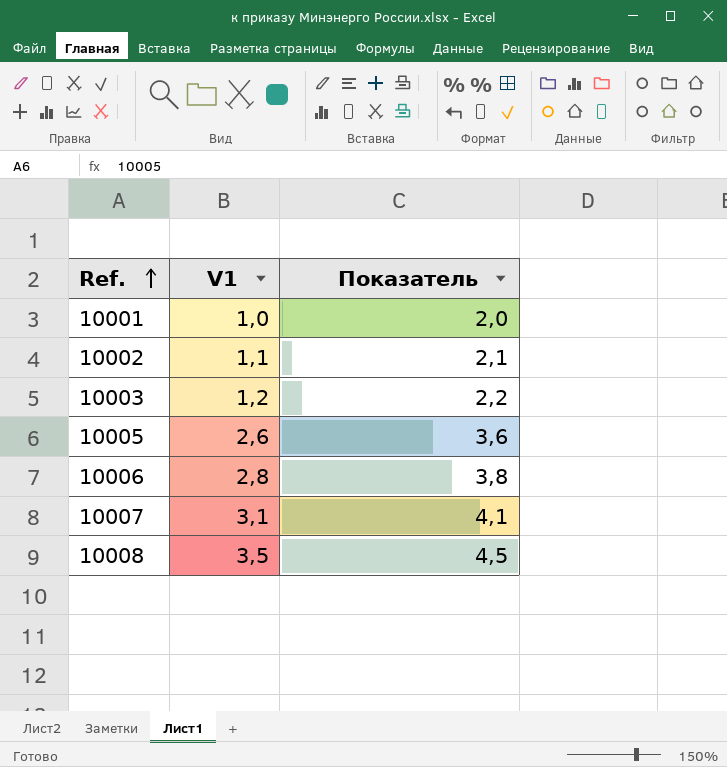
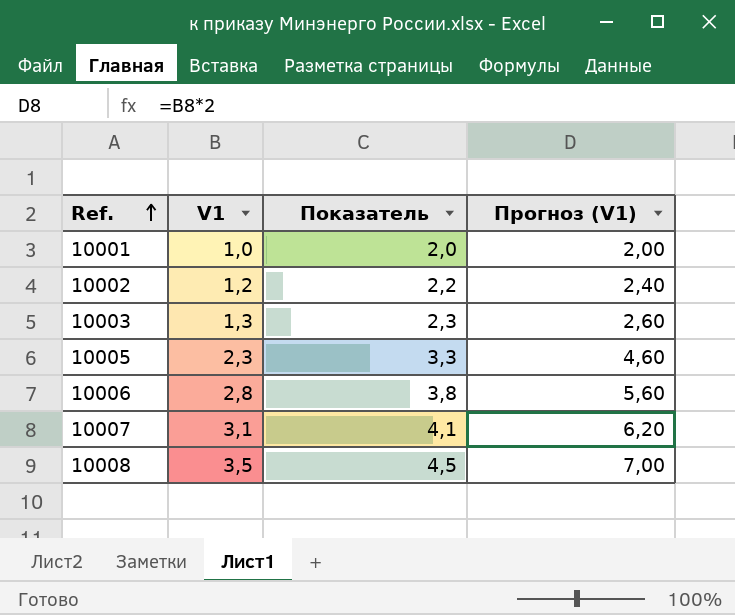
column Прогноз (V1) | formula: none -> [V1] * 2
10002 | V1: 1,1 -> 1,2
10002 | Показатель: 2,1 -> 2,2
10003 | V1: 1,2 -> 1,3
10003 | Показатель: 2,2 -> 2,3
10005 | V1: 2,6 -> 2,3
10005 | Показатель: 3,6 -> 3,3

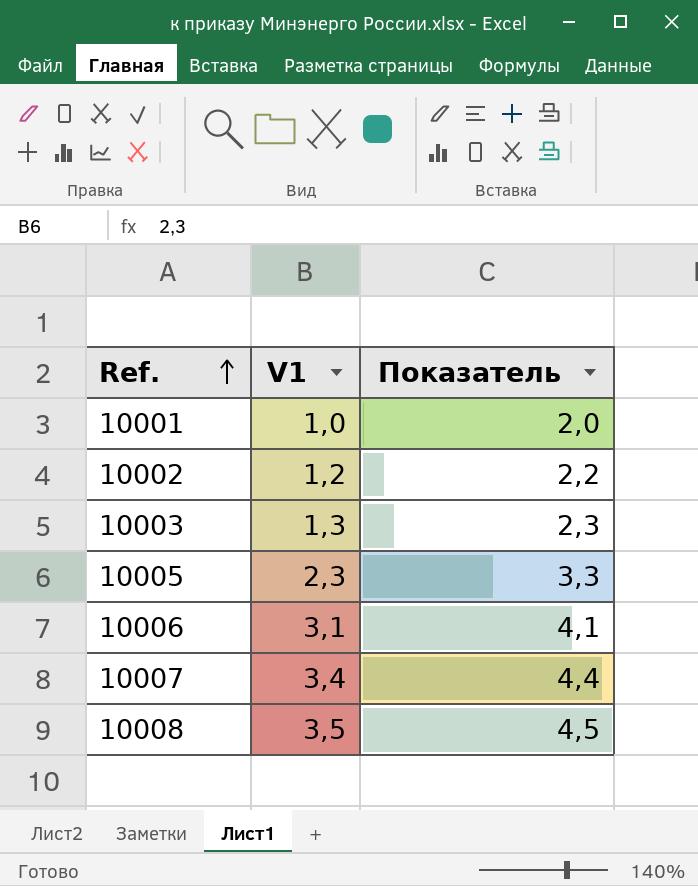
column Прогноз (V1) | formula: [V1] * 2 -> none
10006 | V1: 2,8 -> 3,1
10006 | Показатель: 3,8 -> 4,1
10007 | V1: 3,1 -> 3,4
10007 | Показатель: 4,1 -> 4,4

